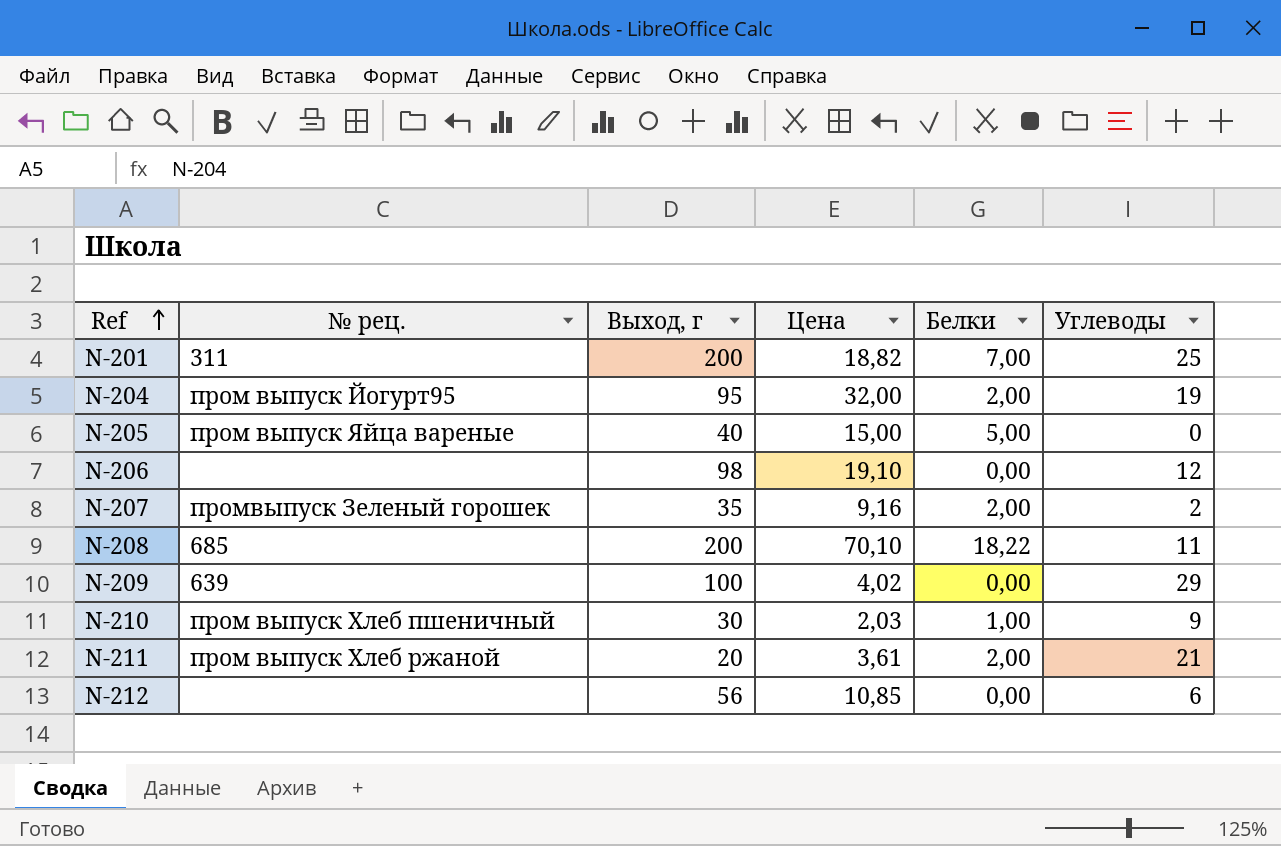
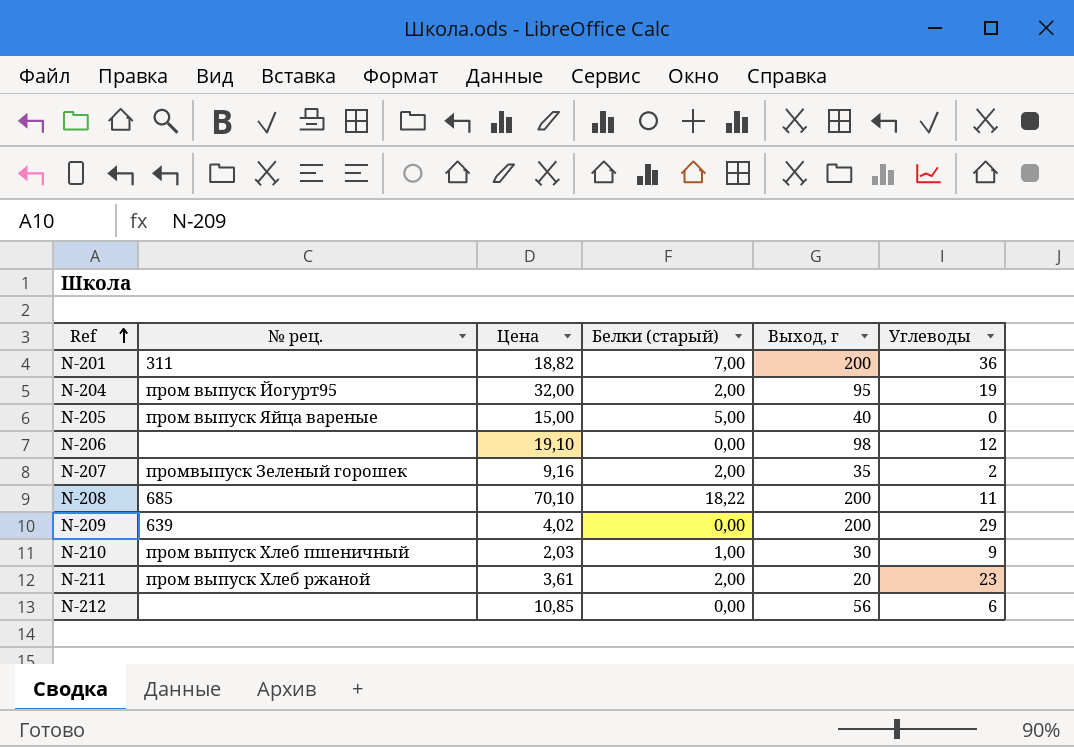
column name: Белки -> Белки (старый)
column Выход, г | position: 3 -> 5
N-201 | Углеводы: 25 -> 36
N-209 | Выход, г: 100 -> 200
N-211 | Углеводы: 21 -> 23

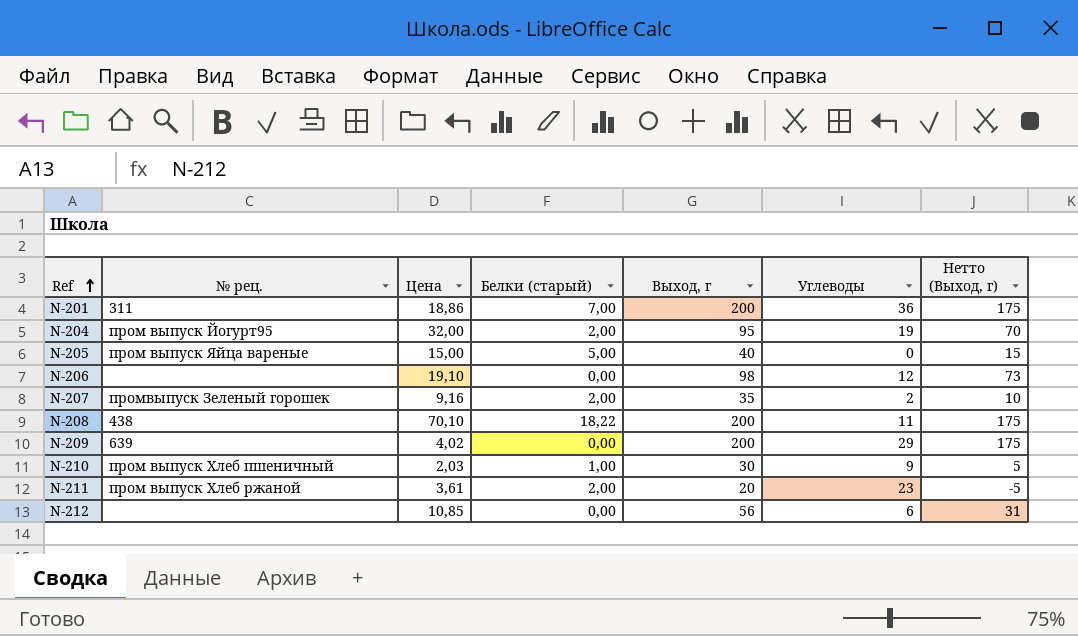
column Нетто (Выход, г) | formula: none -> [Выход, г] - 25
N-201 | Цена: 18,82 -> 18,86
N-208 | № рец.: 685 -> 438

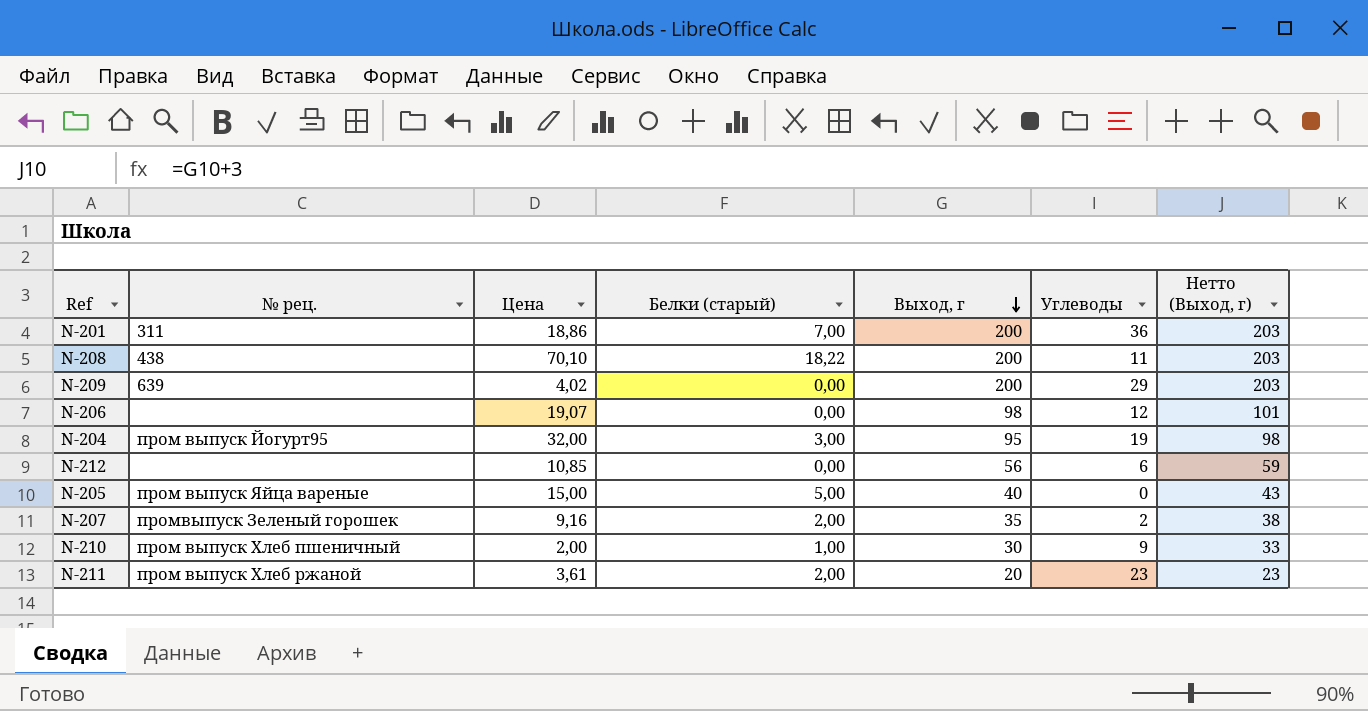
row order: Ref ascending -> Выход, г descending
column Нетто (Выход, г) | formula: [Выход, г] - 25 -> [Выход, г] + 3
N-206 | Цена: 19,10 -> 19,07
N-204 | Белки (старый): 2,00 -> 3,00
N-210 | Цена: 2,03 -> 2,00

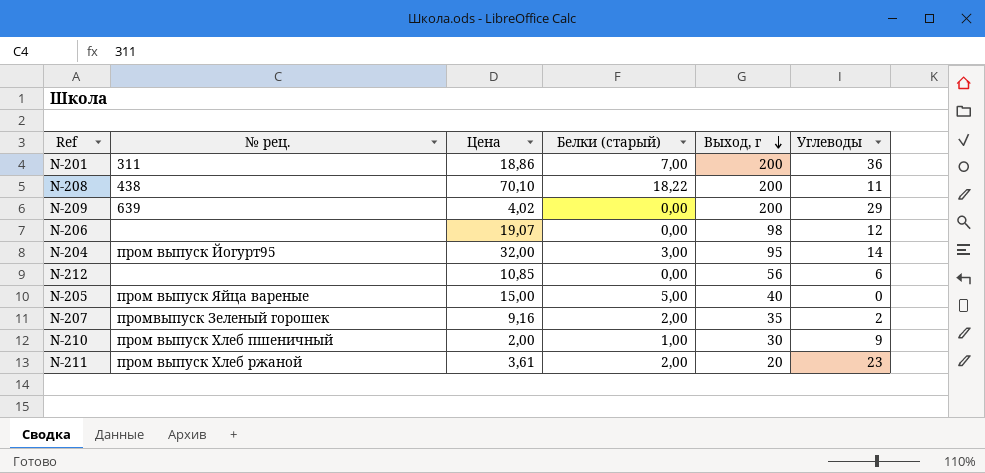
column Нетто (Выход, г) | formula: [Выход, г] + 3 -> none
N-204 | Углеводы: 19 -> 14

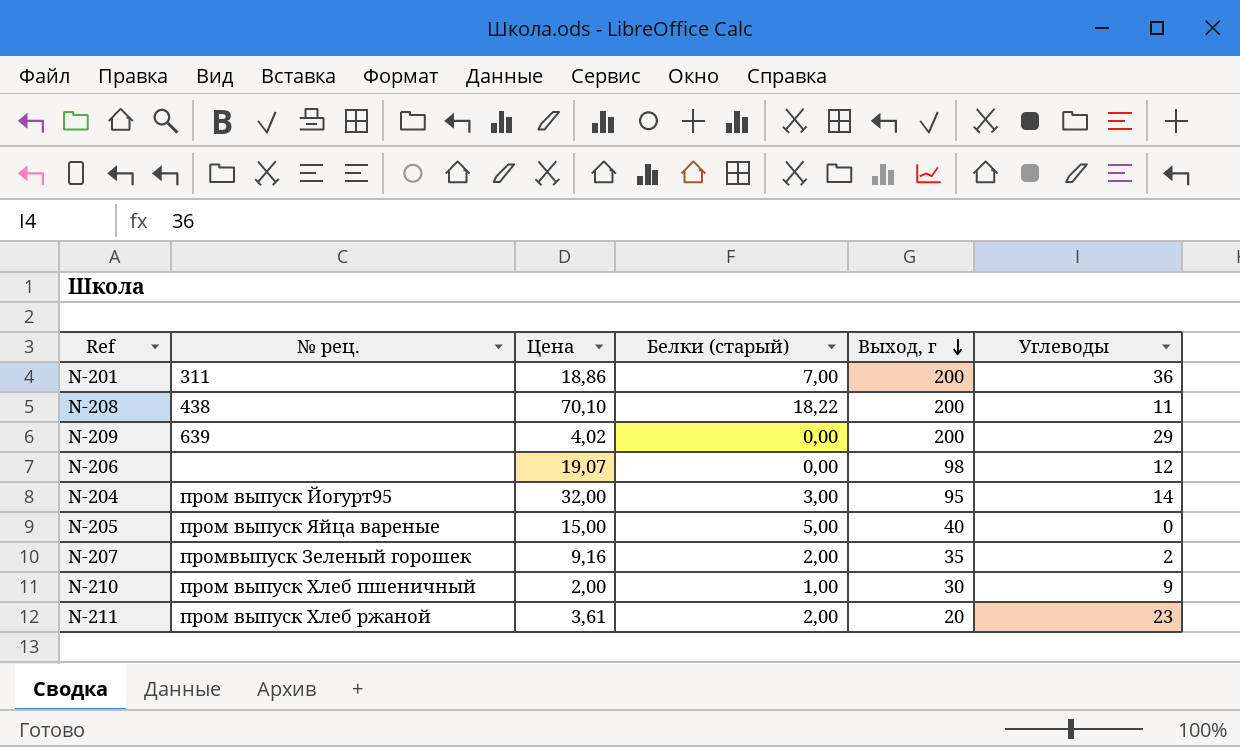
row N-212: none | 10,85 | 0,00 | 56 | 6 -> none

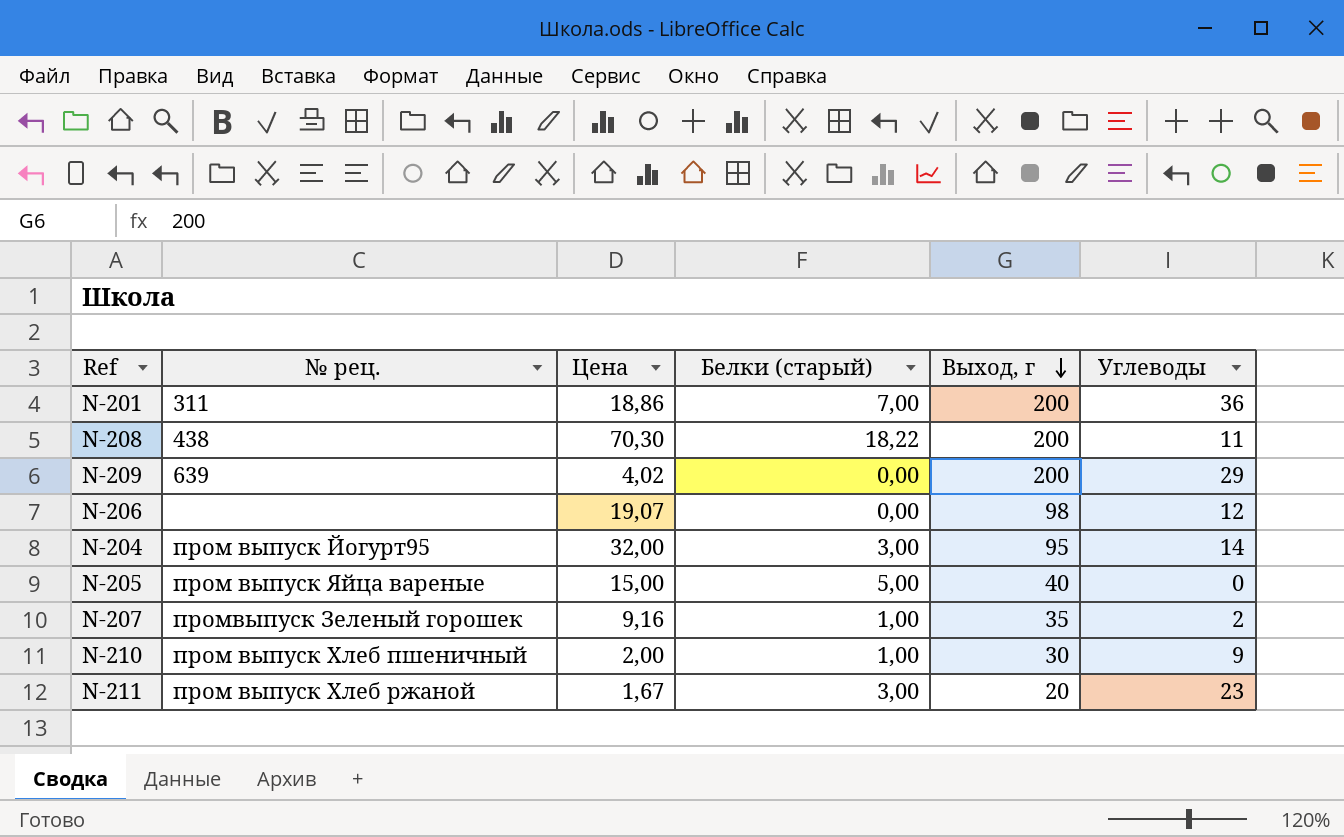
N-208 | Цена: 70,10 -> 70,30
N-207 | Белки (старый): 2,00 -> 1,00
N-211 | Цена: 3,61 -> 1,67
N-211 | Белки (старый): 2,00 -> 3,00

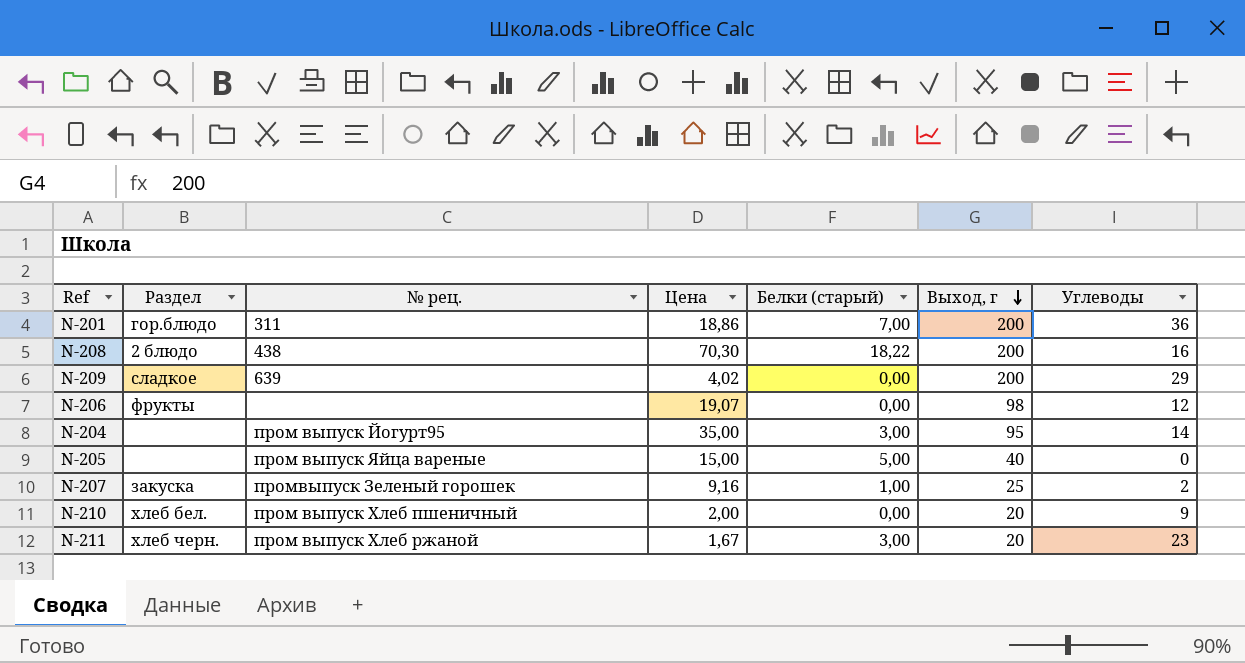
column Раздел | position: none -> 2
N-208 | Углеводы: 11 -> 16
N-204 | Цена: 32,00 -> 35,00
N-207 | Выход, г: 35 -> 25
N-210 | Белки (старый): 1,00 -> 0,00
N-210 | Выход, г: 30 -> 20

